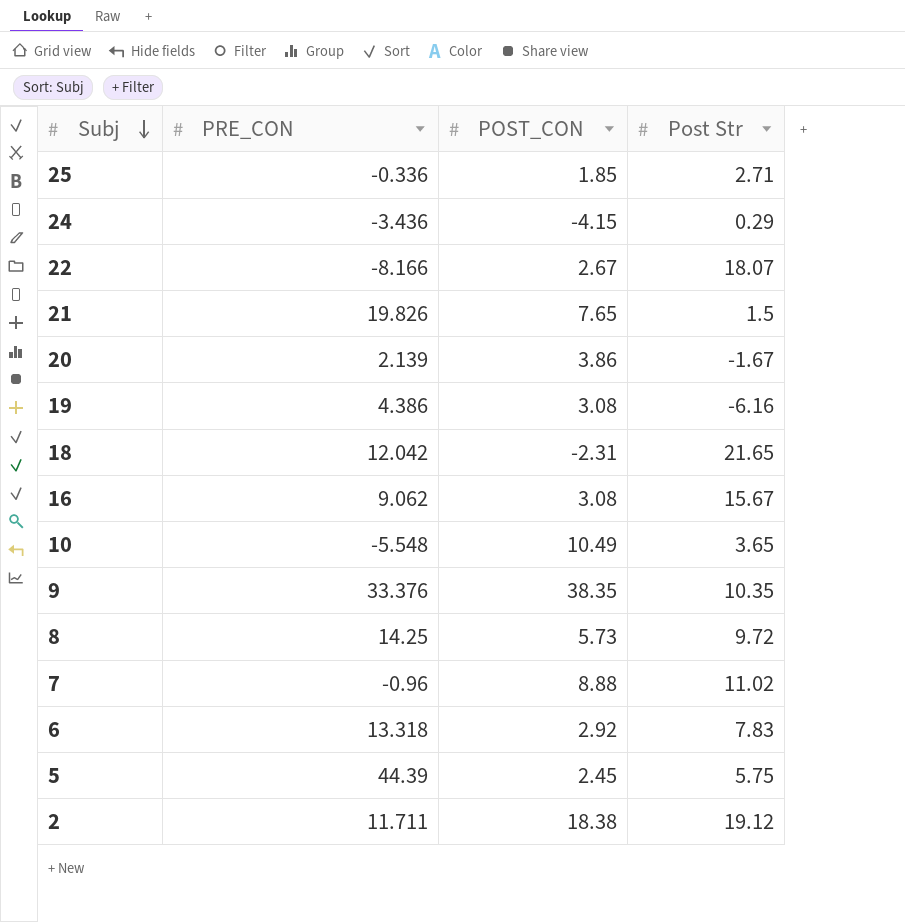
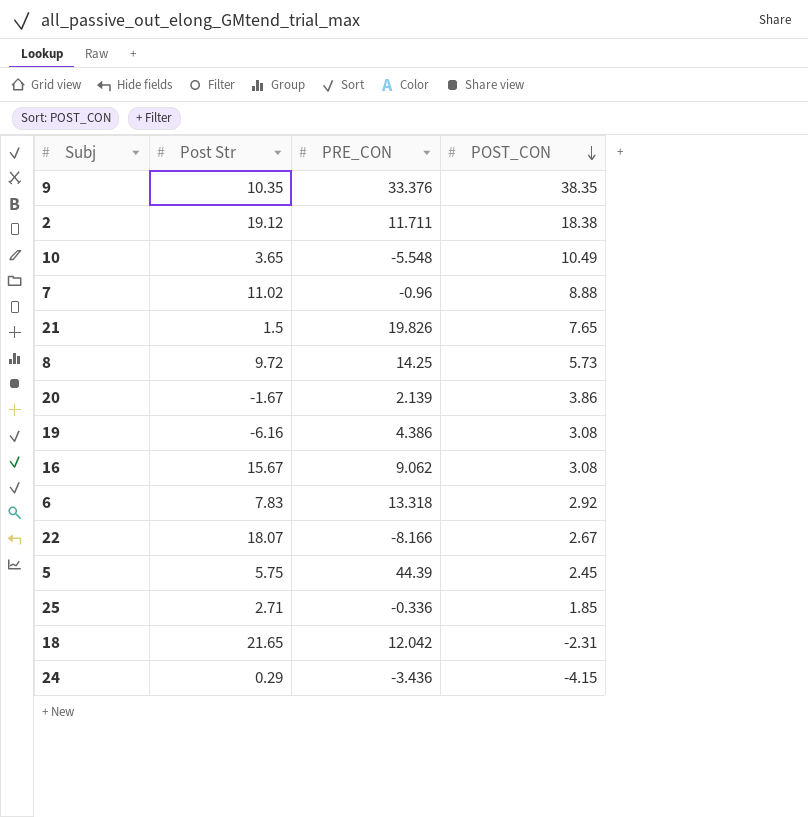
row order: Subj descending -> POST_CON descending
column Post Str | position: 4 -> 2

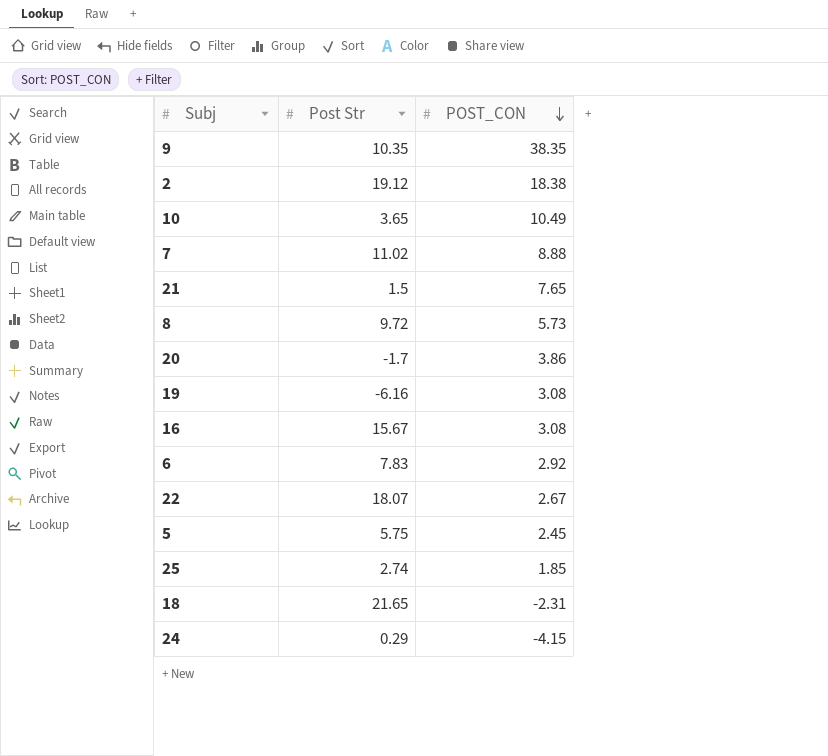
column PRE_CON | position: 3 -> none
20 | Post Str: -1.67 -> -1.7
25 | Post Str: 2.71 -> 2.74

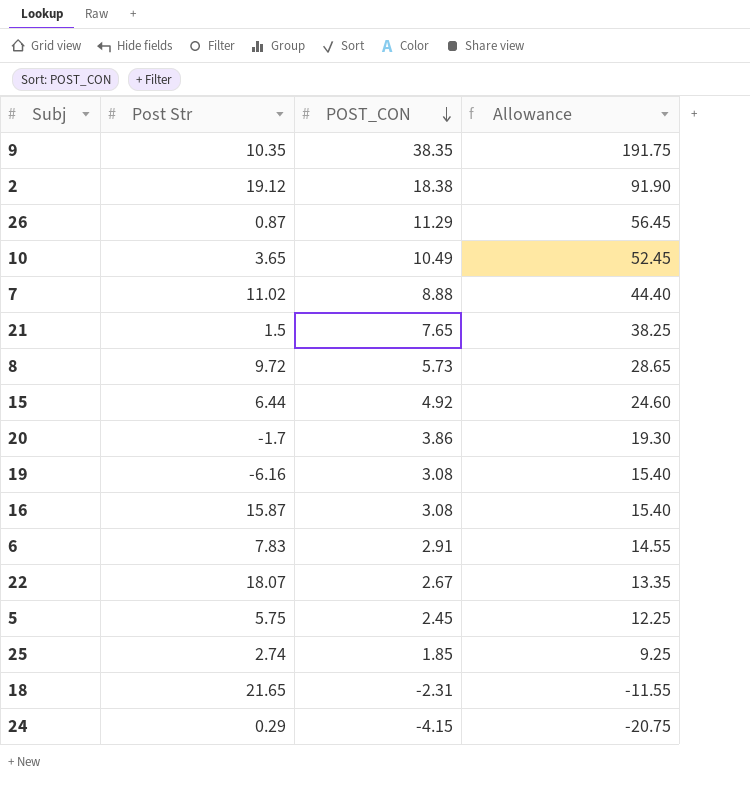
column Allowance | formula: none -> [POST_CON] * 5
row 26: none -> 0.87 | 11.29 | 56.45
row 15: none -> 6.44 | 4.92 | 24.60
16 | Post Str: 15.67 -> 15.87
6 | POST_CON: 2.92 -> 2.91

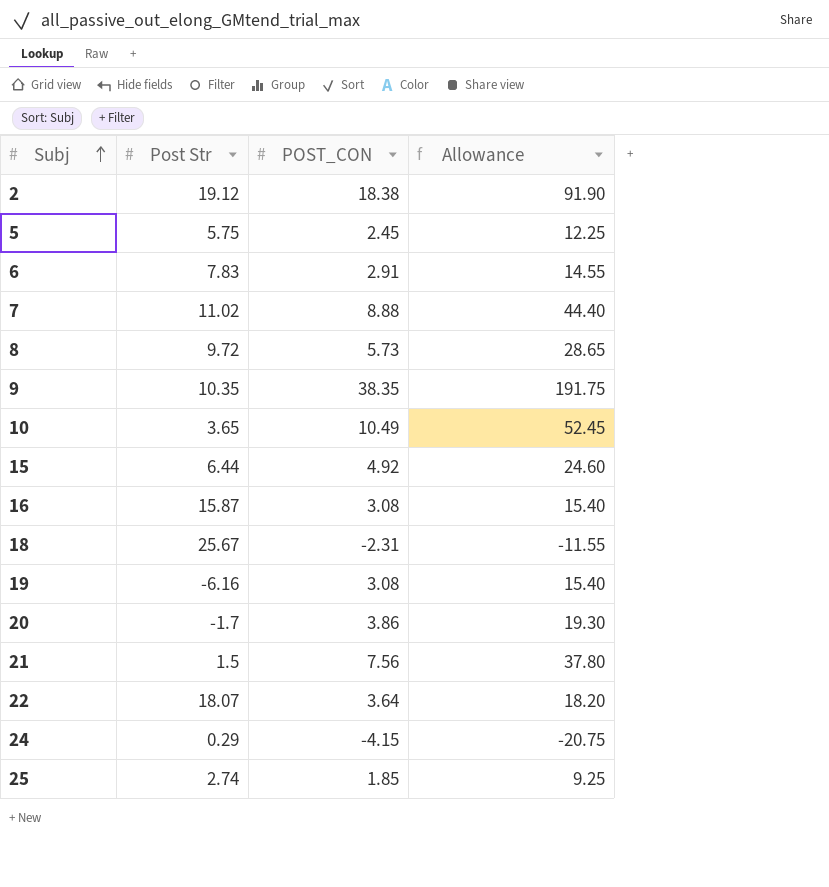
row order: POST_CON descending -> Subj ascending
row 26: 0.87 | 11.29 | 56.45 -> none
18 | Post Str: 21.65 -> 25.67
21 | POST_CON: 7.65 -> 7.56
21 | Allowance: 38.25 -> 37.80
22 | POST_CON: 2.67 -> 3.64
22 | Allowance: 13.35 -> 18.20

